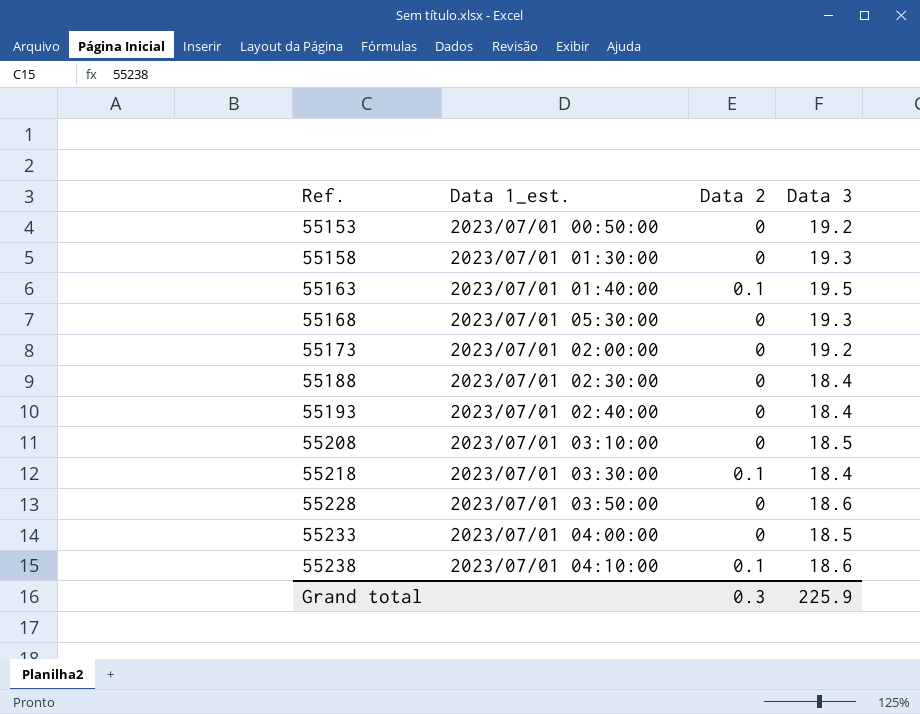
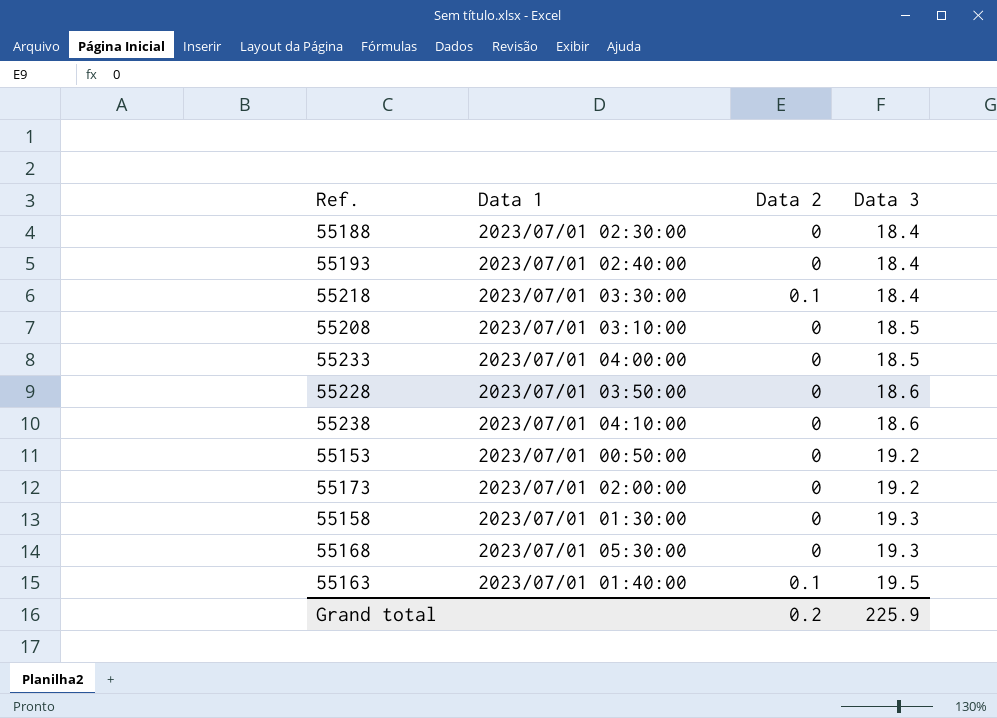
row order: Ref. ascending -> Data 3 ascending
column name: Data 1_est. -> Data 1
55238 | Data 2: 0.1 -> 0
Grand total | Data 2: 0.3 -> 0.2

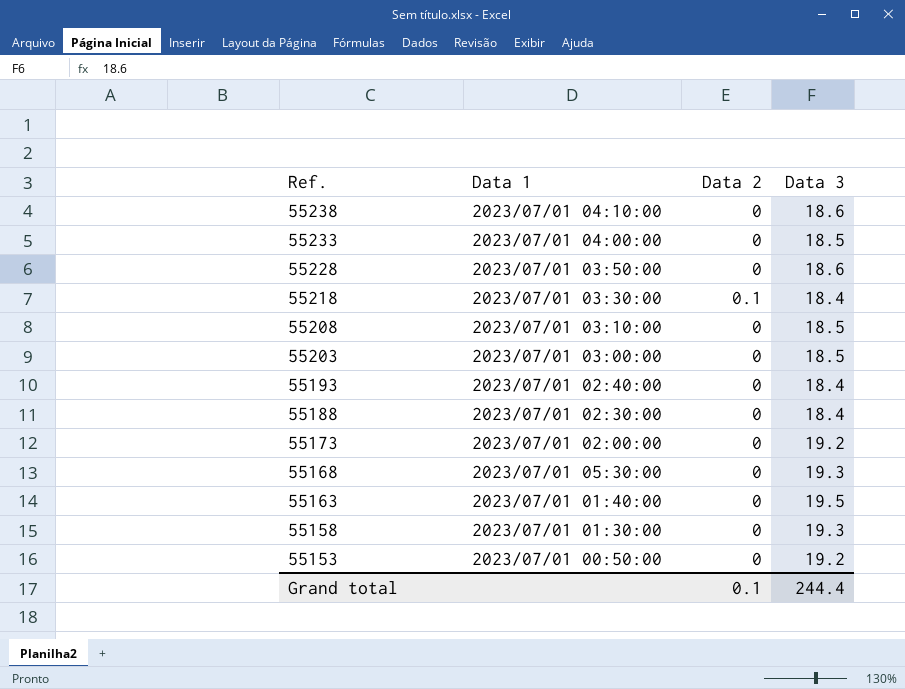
row order: Data 3 ascending -> Ref. descending
row 55203: none -> 2023/07/01 03:00:00 | 0 | 18.5
55163 | Data 2: 0.1 -> 0
Grand total | Data 2: 0.2 -> 0.1
Grand total | Data 3: 225.9 -> 244.4

